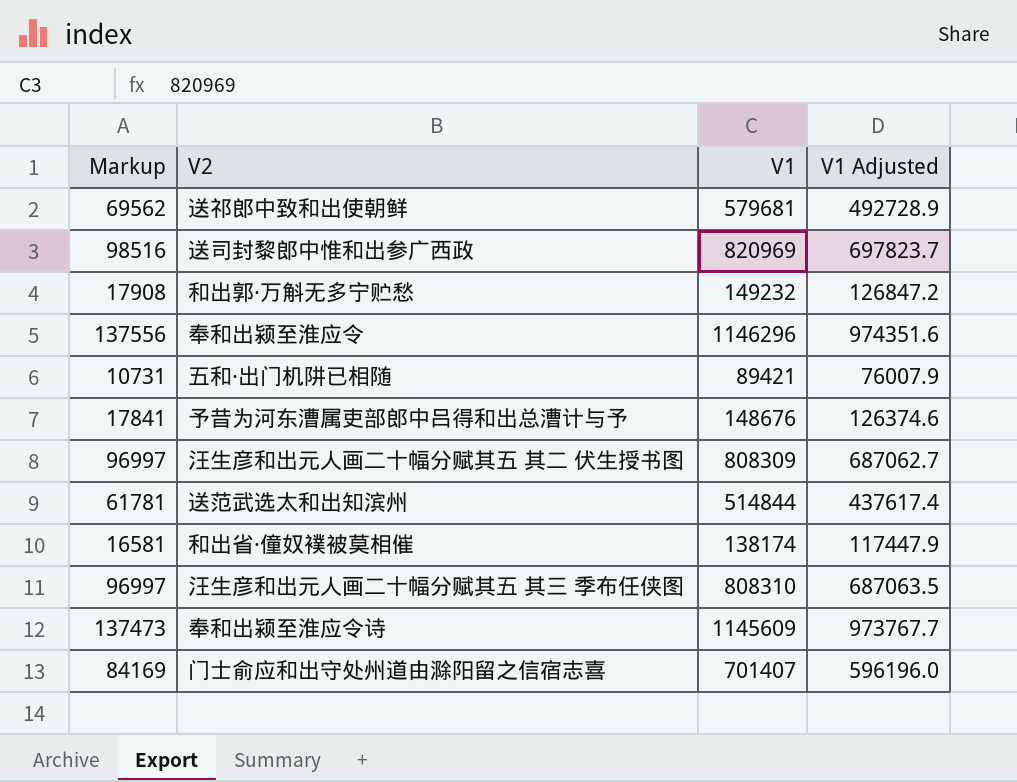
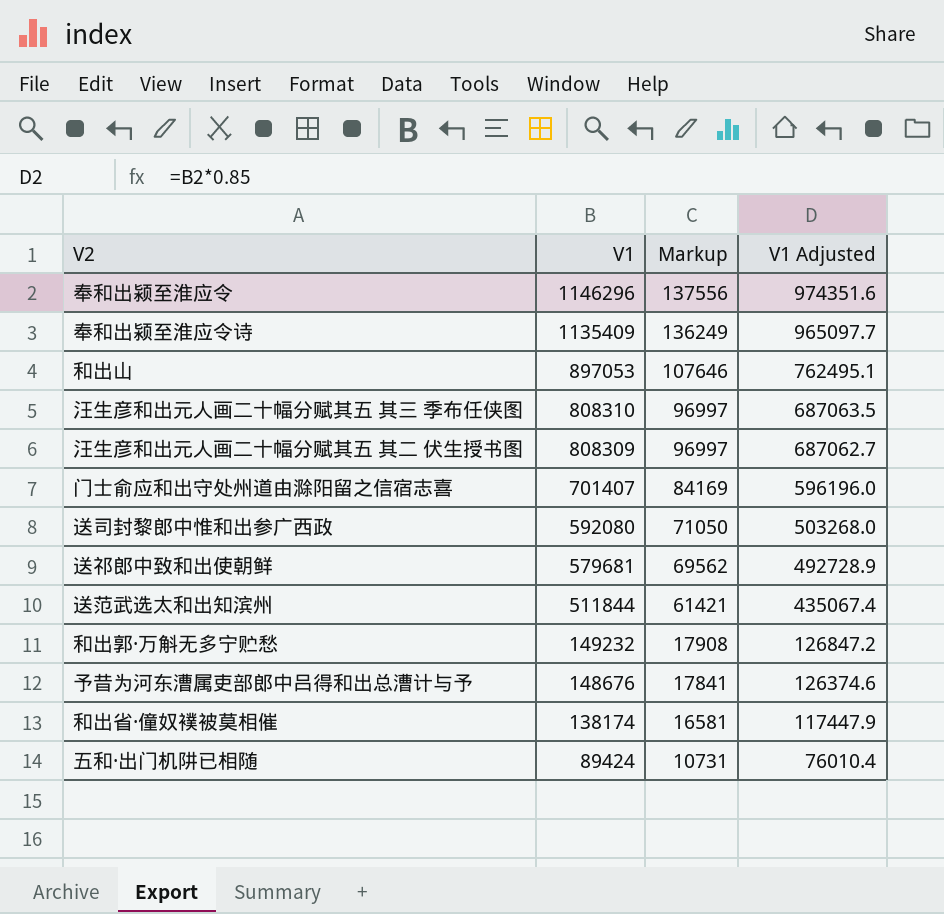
row order: none -> V1 descending
column Markup | position: 1 -> 3
奉和出颍至淮应令诗 | V1: 1145609 -> 1135409
奉和出颍至淮应令诗 | Markup: 137473 -> 136249
奉和出颍至淮应令诗 | V1 Adjusted: 973767.7 -> 965097.7
row 和出山: none -> 897053 | 107646 | 762495.1
送司封黎郎中惟和出参广西政 | V1: 820969 -> 592080
送司封黎郎中惟和出参广西政 | Markup: 98516 -> 71050
送司封黎郎中惟和出参广西政 | V1 Adjusted: 697823.7 -> 503268.0
送范武选太和出知滨州 | V1: 514844 -> 511844
送范武选太和出知滨州 | Markup: 61781 -> 61421
送范武选太和出知滨州 | V1 Adjusted: 437617.4 -> 435067.4
五和·出门机阱已相随 | V1: 89421 -> 89424
五和·出门机阱已相随 | V1 Adjusted: 76007.9 -> 76010.4

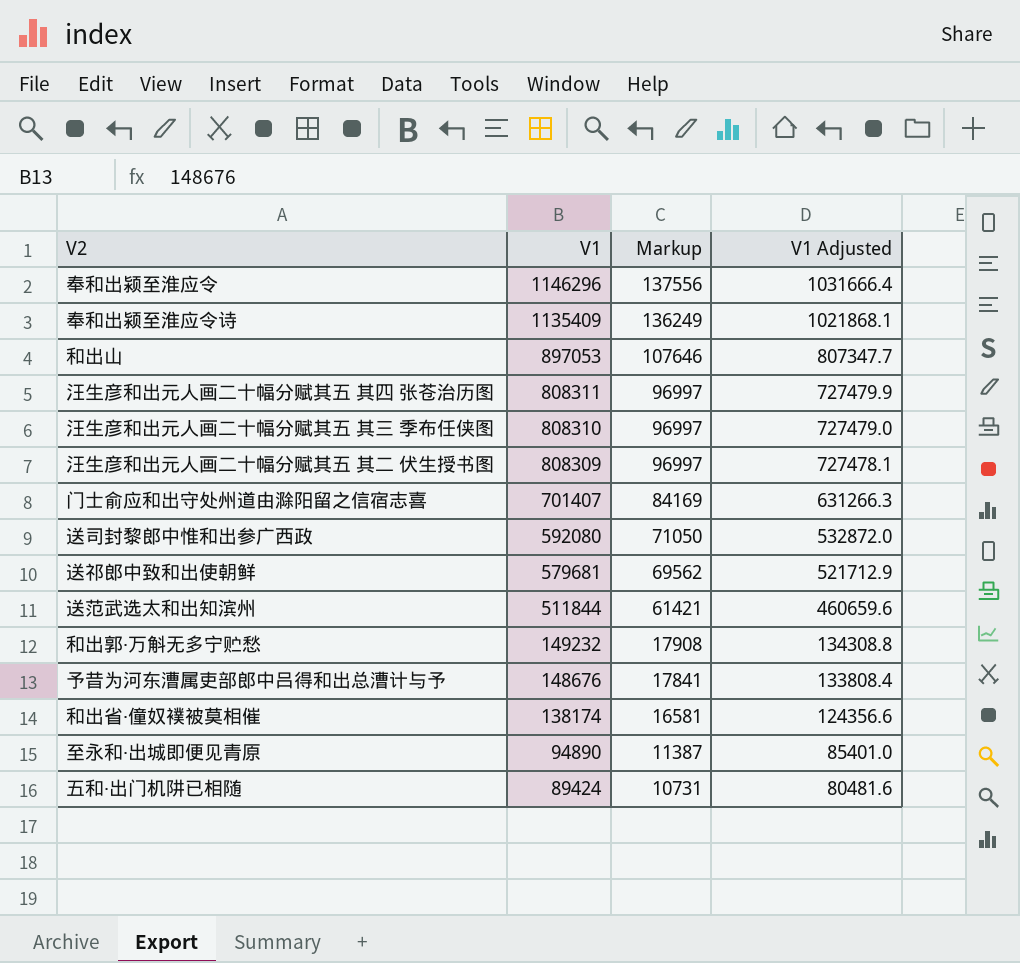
column V1 Adjusted | formula: [V1] * 0.85 -> [V1] * 0.9
row 汪生彦和出元人画二十幅分赋其五 其四 张苍治历图: none -> 808311 | 96997 | 727479.9
row 至永和·出城即便见青原: none -> 94890 | 11387 | 85401.0

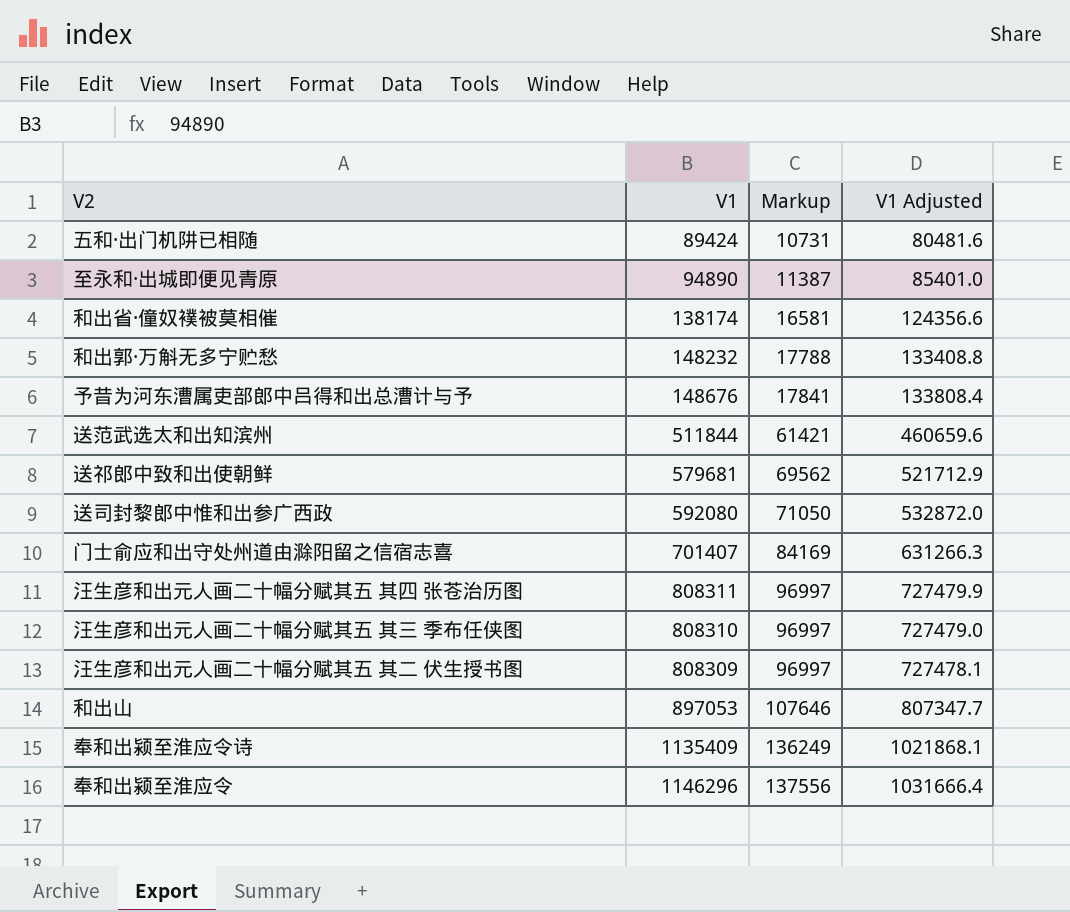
row order: V1 descending -> Markup ascending
和出郭·万斛无多宁贮愁 | V1: 149232 -> 148232
和出郭·万斛无多宁贮愁 | Markup: 17908 -> 17788
和出郭·万斛无多宁贮愁 | V1 Adjusted: 134308.8 -> 133408.8

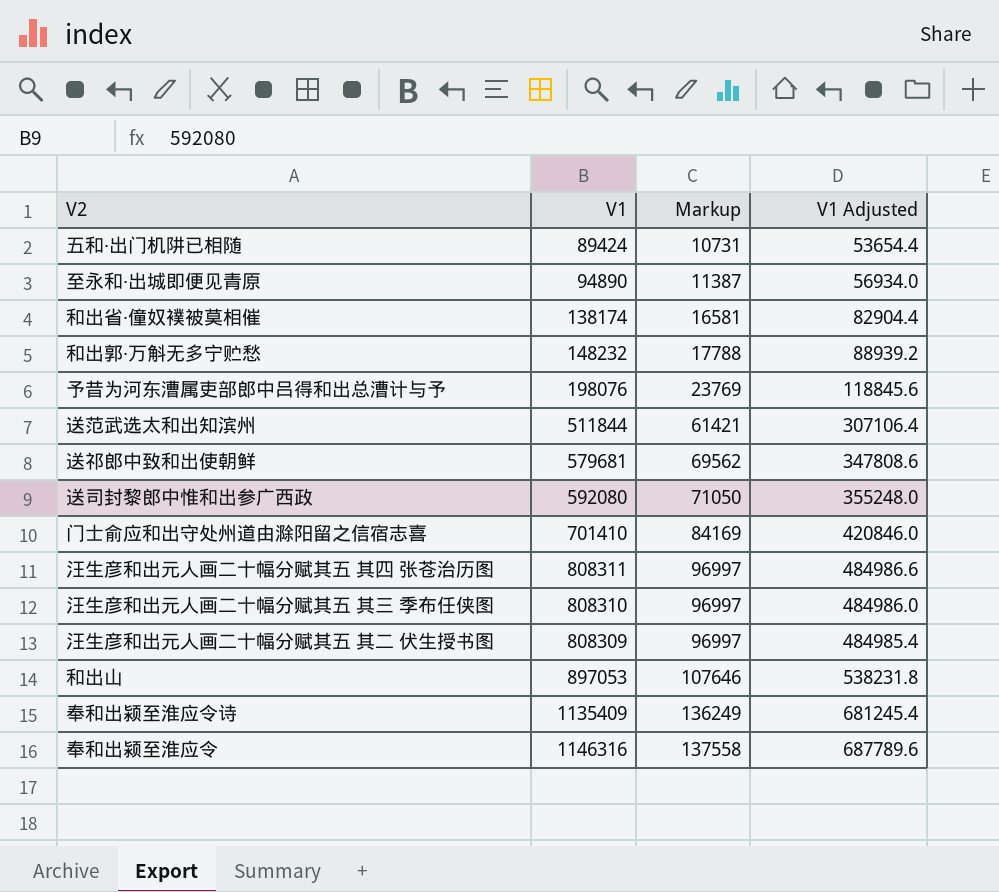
column V1 Adjusted | formula: [V1] * 0.9 -> [V1] * 0.6
予昔为河东漕属吏部郎中吕得和出总漕计与予 | V1: 148676 -> 198076
予昔为河东漕属吏部郎中吕得和出总漕计与予 | Markup: 17841 -> 23769
门士俞应和出守处州道由滁阳留之信宿志喜 | V1: 701407 -> 701410
奉和出颍至淮应令 | V1: 1146296 -> 1146316
奉和出颍至淮应令 | Markup: 137556 -> 137558

